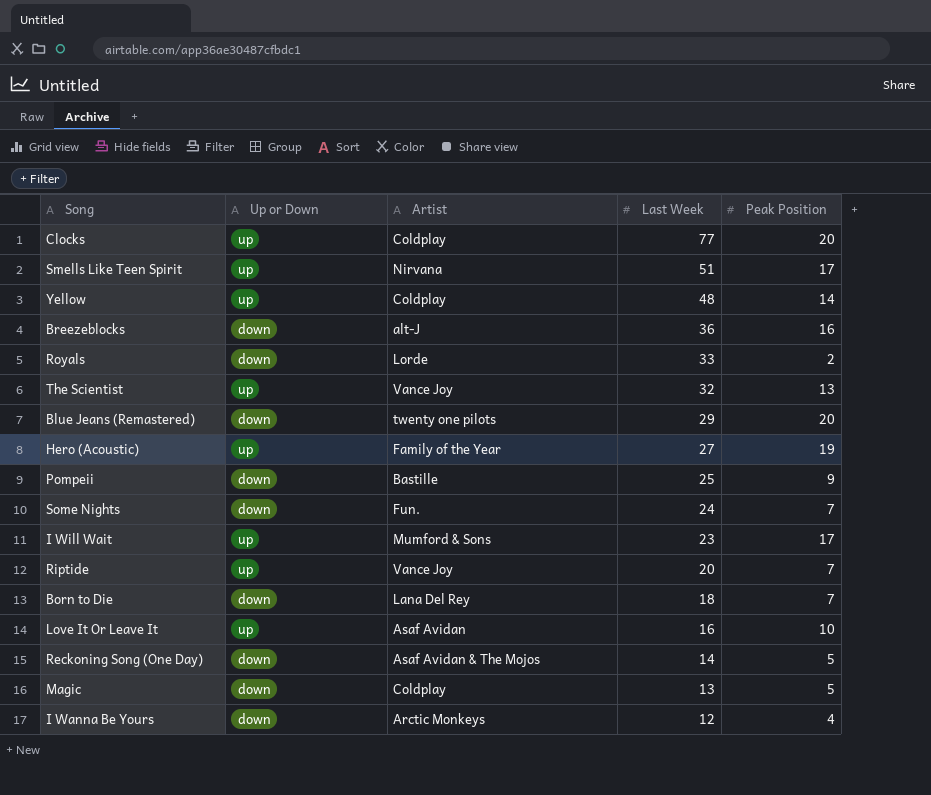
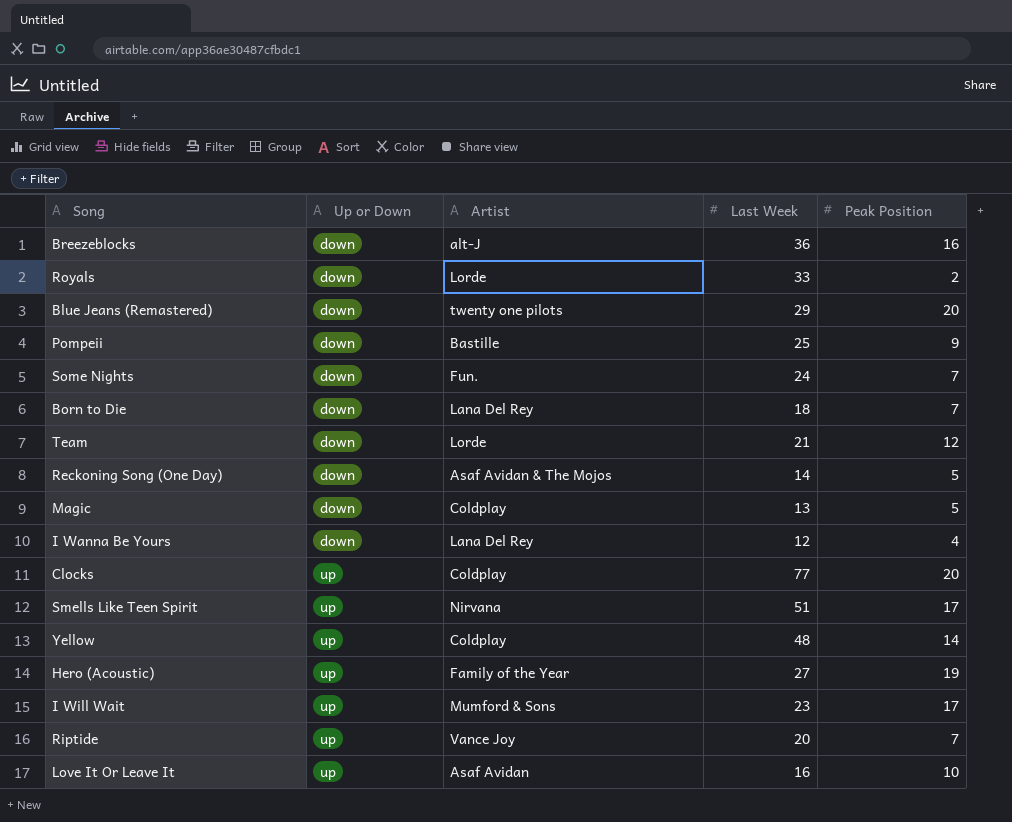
row order: Last Week descending -> Up or Down ascending
row The Scientist: up | Vance Joy | 32 | 13 -> none
row Team: none -> down | Lorde | 21 | 12
I Wanna Be Yours | Artist: Arctic Monkeys -> Lana Del Rey

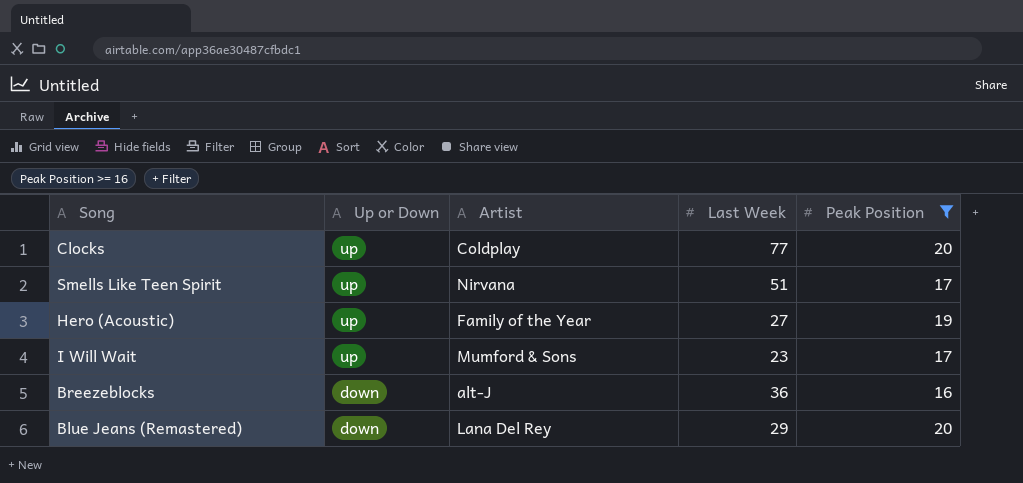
filter: none -> Peak Position >= 16
row order: Up or Down ascending -> Up or Down descending
Blue Jeans (Remastered) | Artist: twenty one pilots -> Lana Del Rey

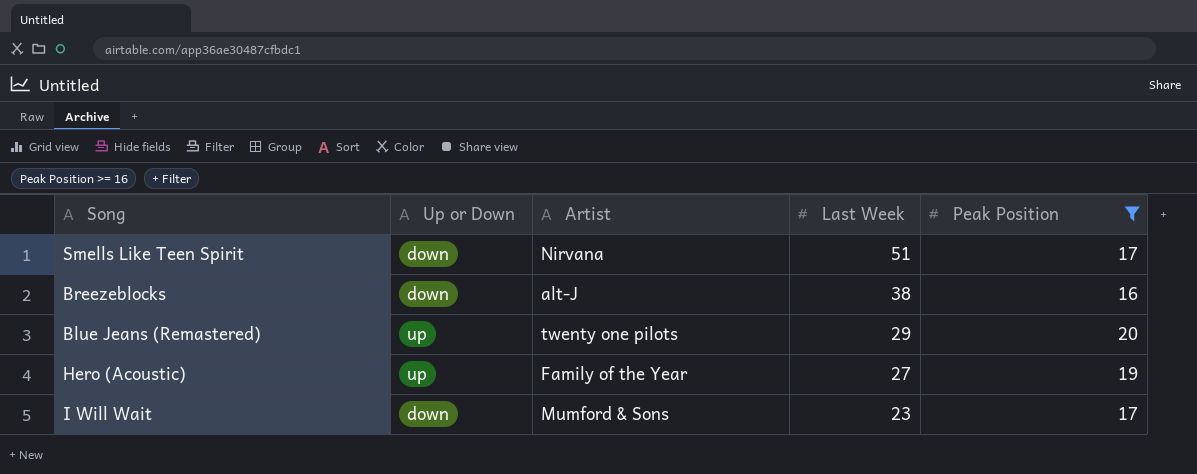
row order: Up or Down descending -> Last Week descending
row Clocks: up | Coldplay | 77 | 20 -> none
Smells Like Teen Spirit | Up or Down: up -> down
Breezeblocks | Last Week: 36 -> 38
Blue Jeans (Remastered) | Up or Down: down -> up
Blue Jeans (Remastered) | Artist: Lana Del Rey -> twenty one pilots
I Will Wait | Up or Down: up -> down

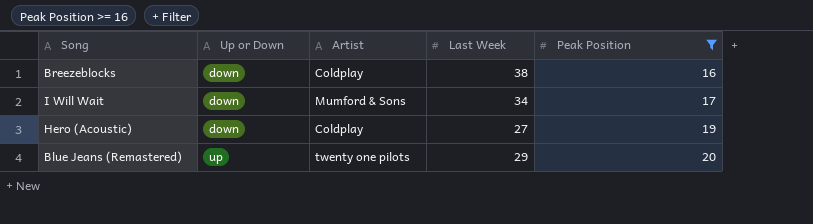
row order: Last Week descending -> Up or Down ascending
row Smells Like Teen Spirit: down | Nirvana | 51 | 17 -> none
Breezeblocks | Artist: alt-J -> Coldplay
I Will Wait | Last Week: 23 -> 34
Hero (Acoustic) | Up or Down: up -> down
Hero (Acoustic) | Artist: Family of the Year -> Coldplay

